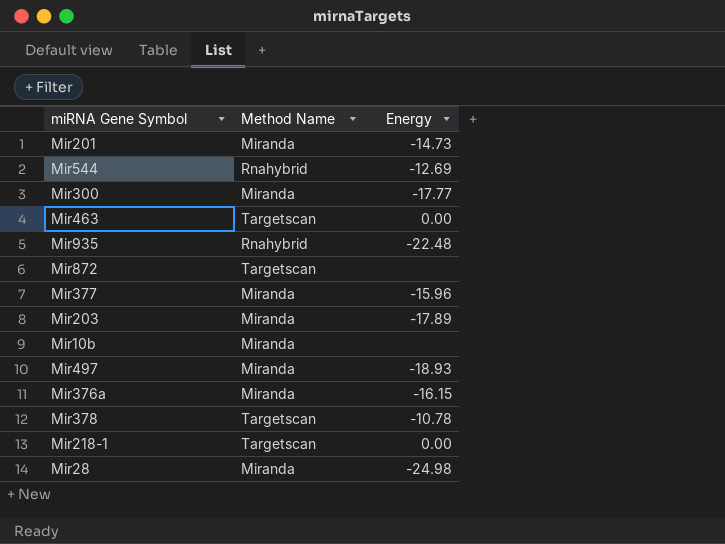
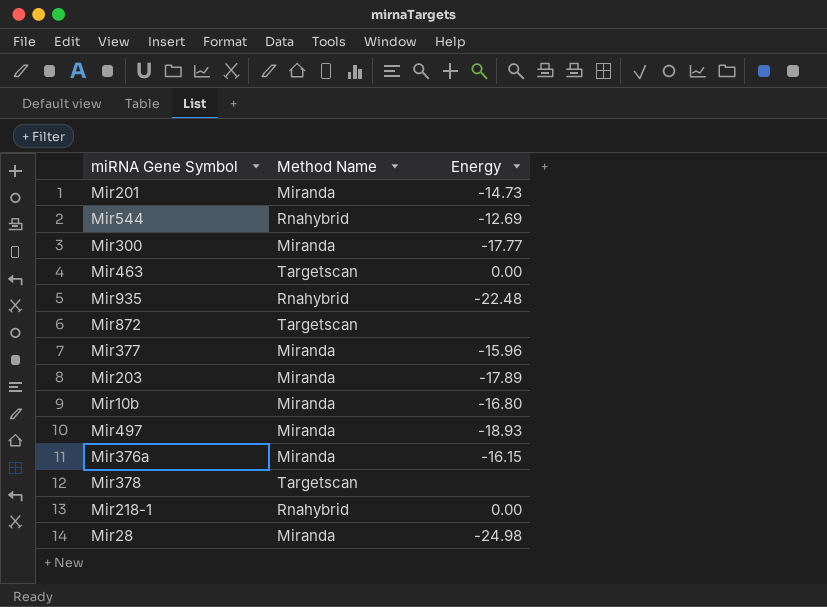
Mir10b | Energy: none -> -16.80
Mir378 | Energy: -10.78 -> none
Mir218-1 | Method Name: Targetscan -> Rnahybrid

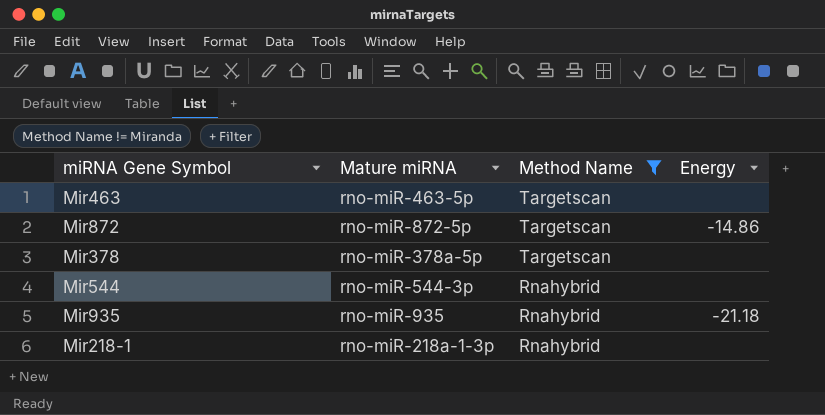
filter: none -> Method Name != Miranda
row order: none -> Method Name descending
column Mature miRNA | position: none -> 2
Mir463 | Energy: 0.00 -> none
Mir872 | Energy: none -> -14.86
Mir544 | Energy: -12.69 -> none
Mir935 | Energy: -22.48 -> -21.18
Mir218-1 | Energy: 0.00 -> none

